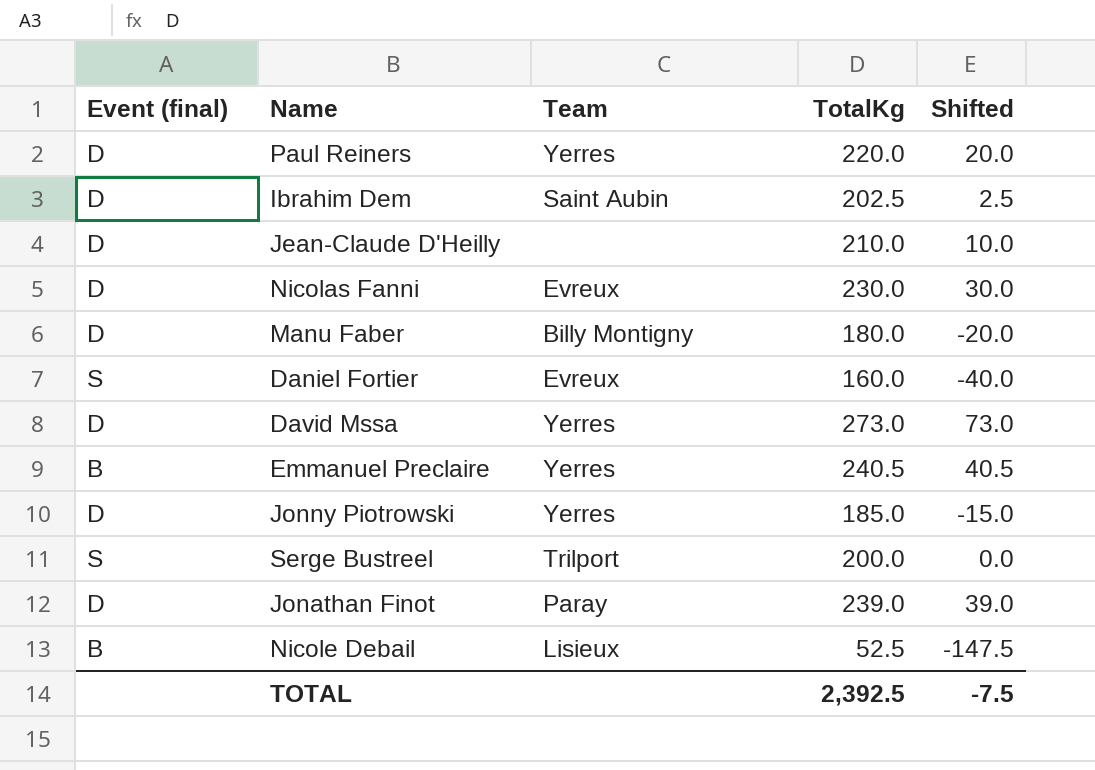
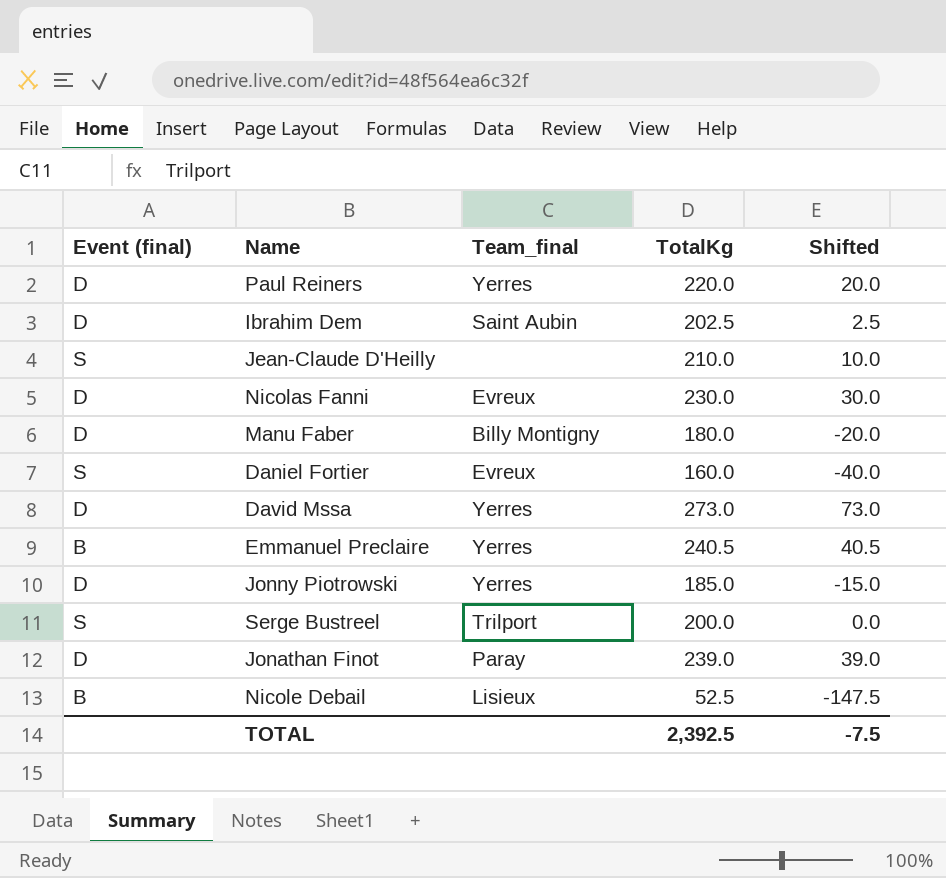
column name: Team -> Team_final
Jean-Claude D'Heilly | Event (final): D -> S

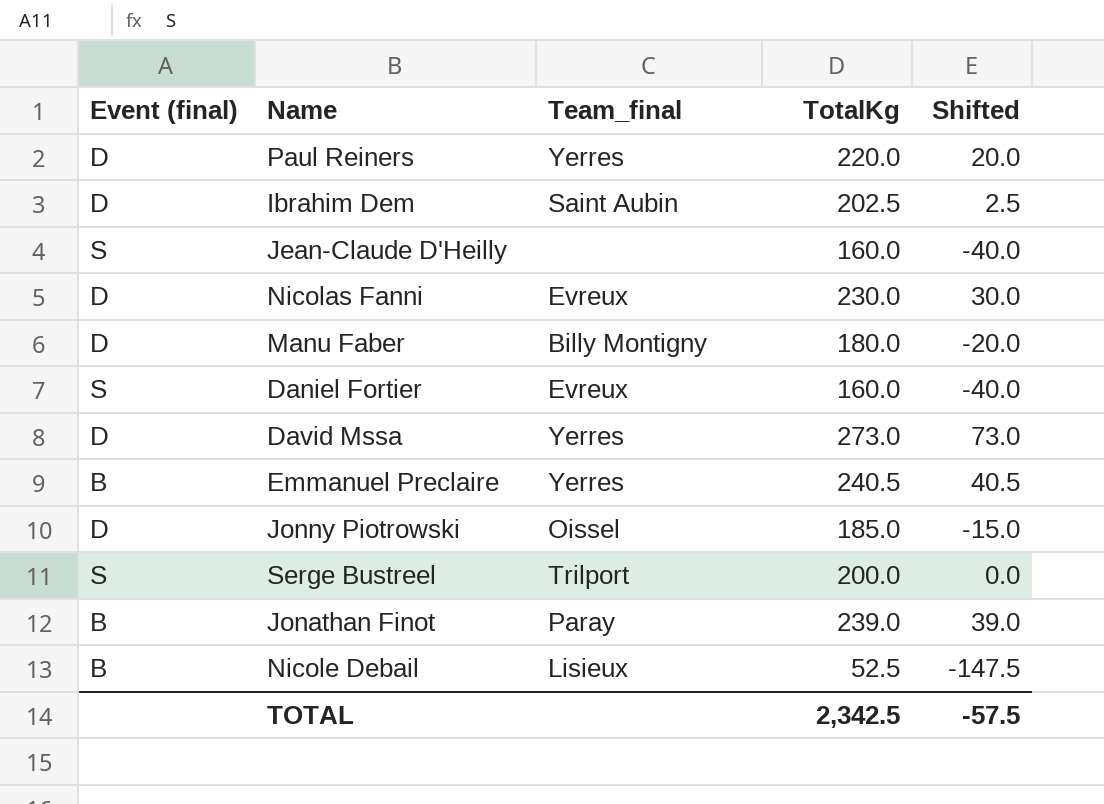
Jean-Claude D'Heilly | TotalKg: 210.0 -> 160.0
Jean-Claude D'Heilly | Shifted: 10.0 -> -40.0
Jonny Piotrowski | Team_final: Yerres -> Oissel
Jonathan Finot | Event (final): D -> B
TOTAL | TotalKg: 2,392.5 -> 2,342.5
TOTAL | Shifted: -7.5 -> -57.5

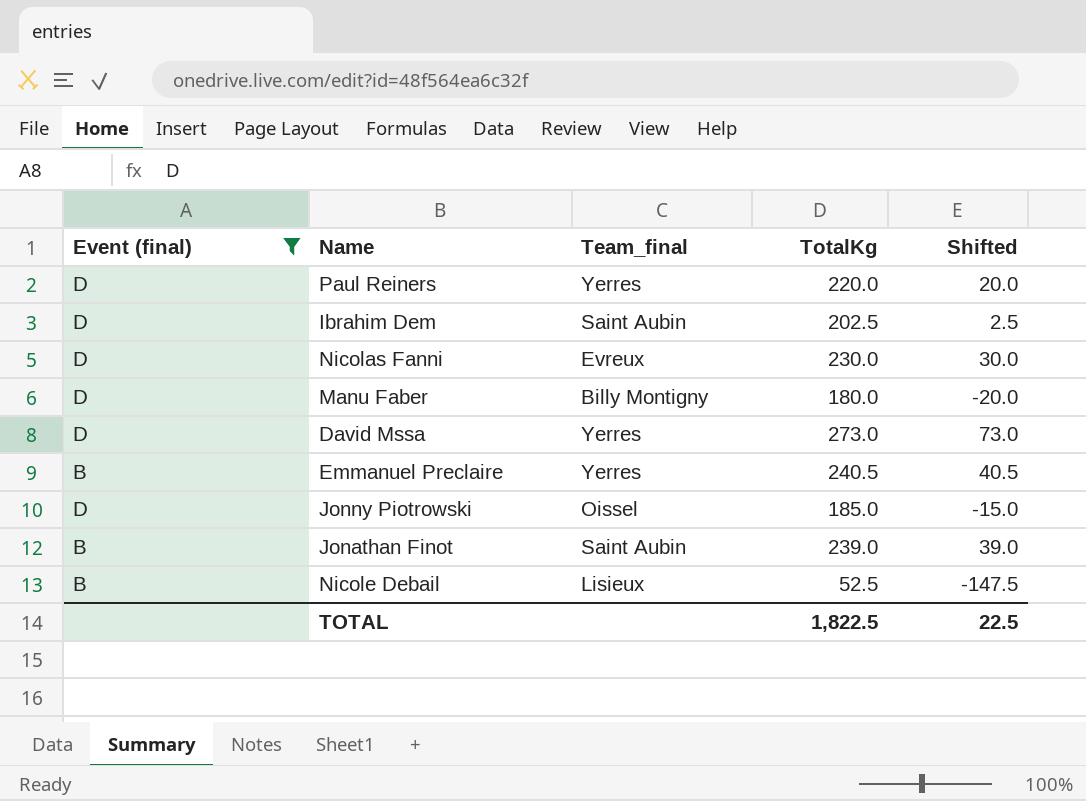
filter: none -> Event (final) != S
Jonathan Finot | Team_final: Paray -> Saint Aubin
TOTAL | TotalKg: 2,342.5 -> 1,822.5
TOTAL | Shifted: -57.5 -> 22.5

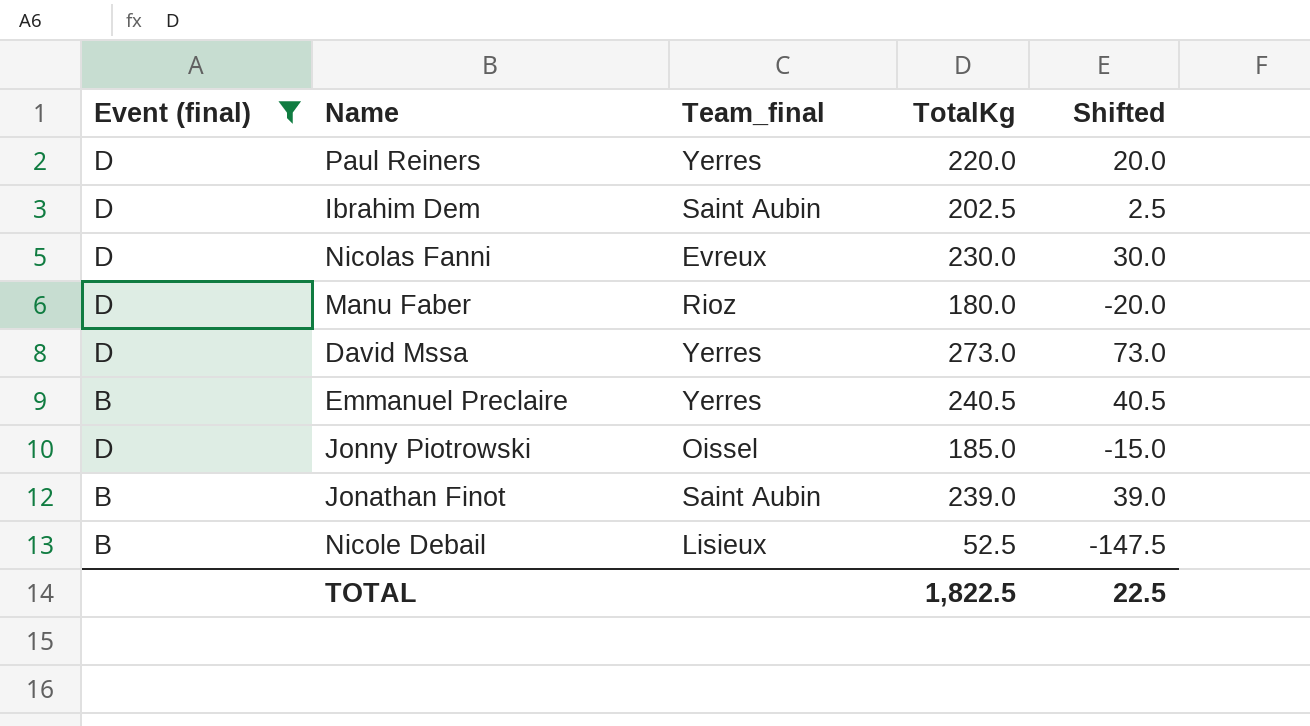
Manu Faber | Team_final: Billy Montigny -> Rioz

